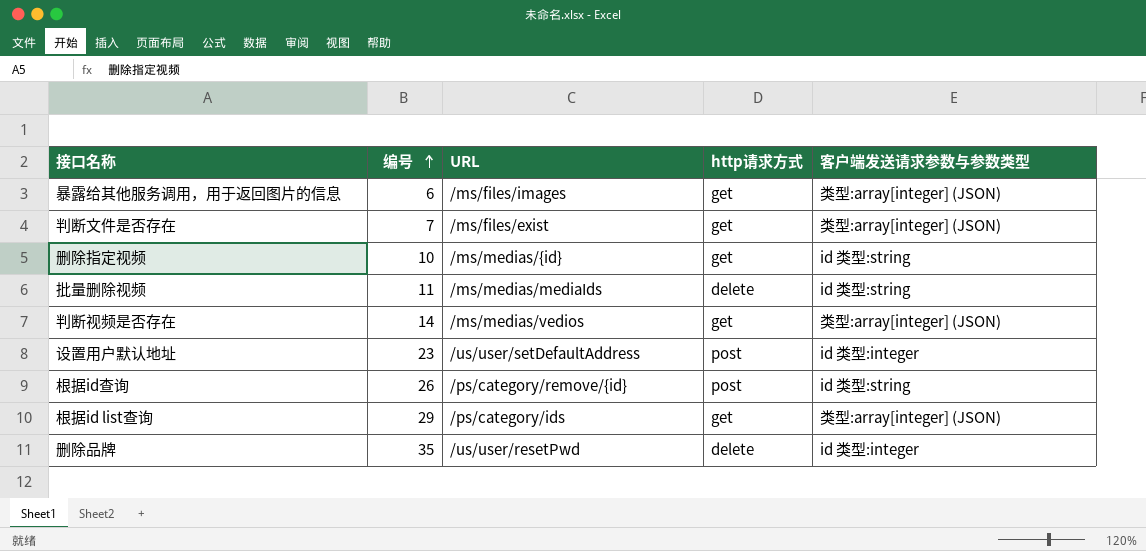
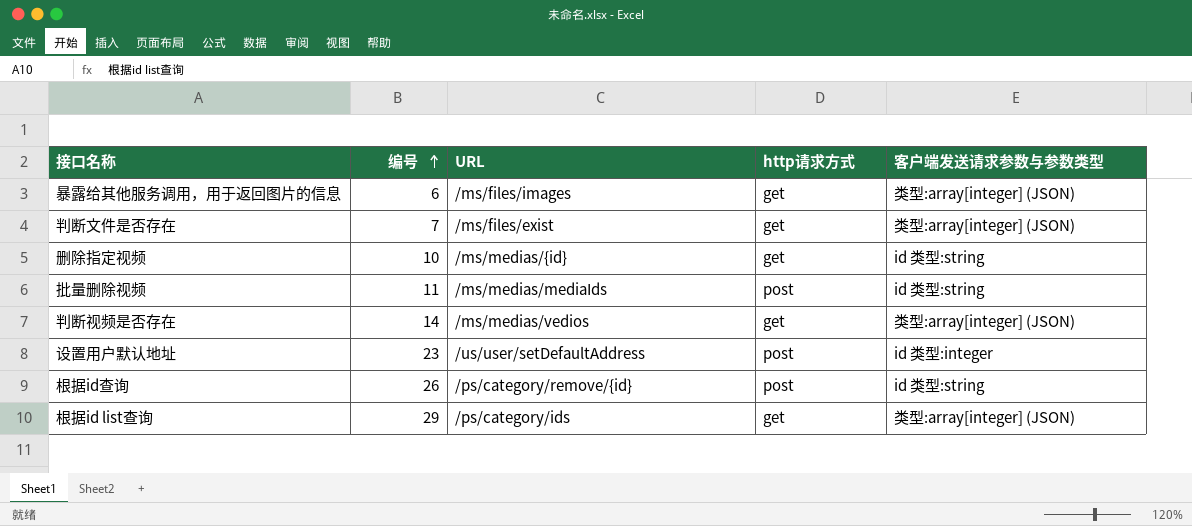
row 删除品牌: 35 | /us/user/resetPwd | delete | id 类型:integer -> none
批量删除视频 | http请求方式: delete -> post

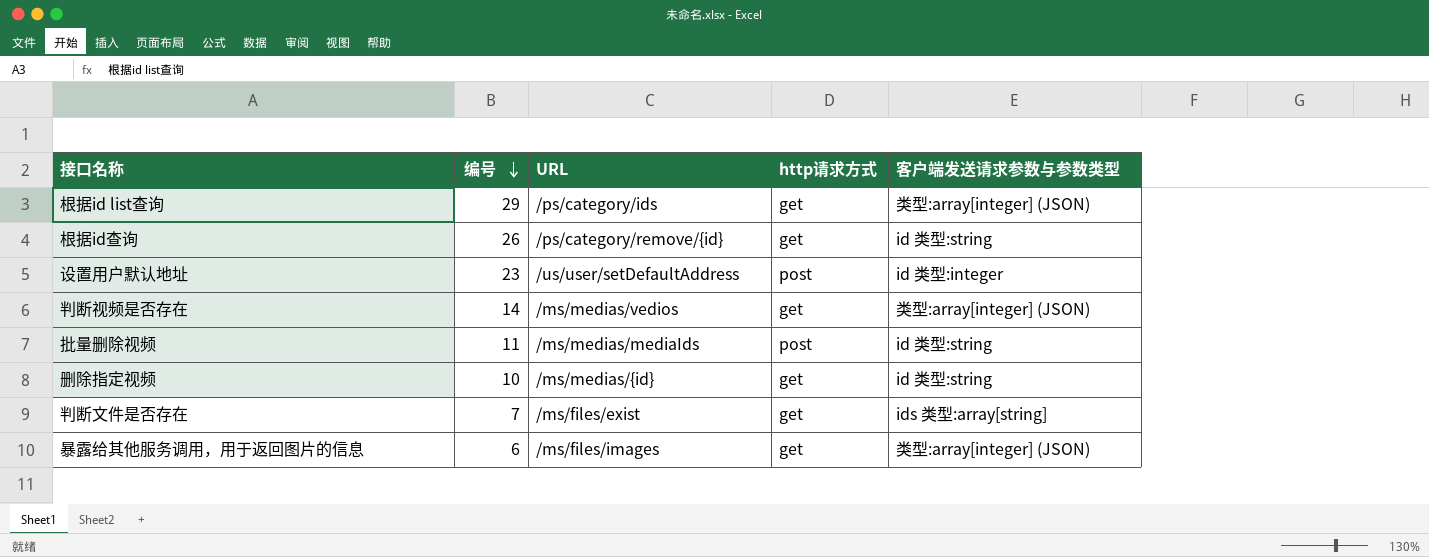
row order: 编号 ascending -> 编号 descending
根据id查询 | http请求方式: post -> get
判断文件是否存在 | 客户端发送请求参数与参数类型: 类型:array[integer] (JSON) -> ids 类型:array[string]

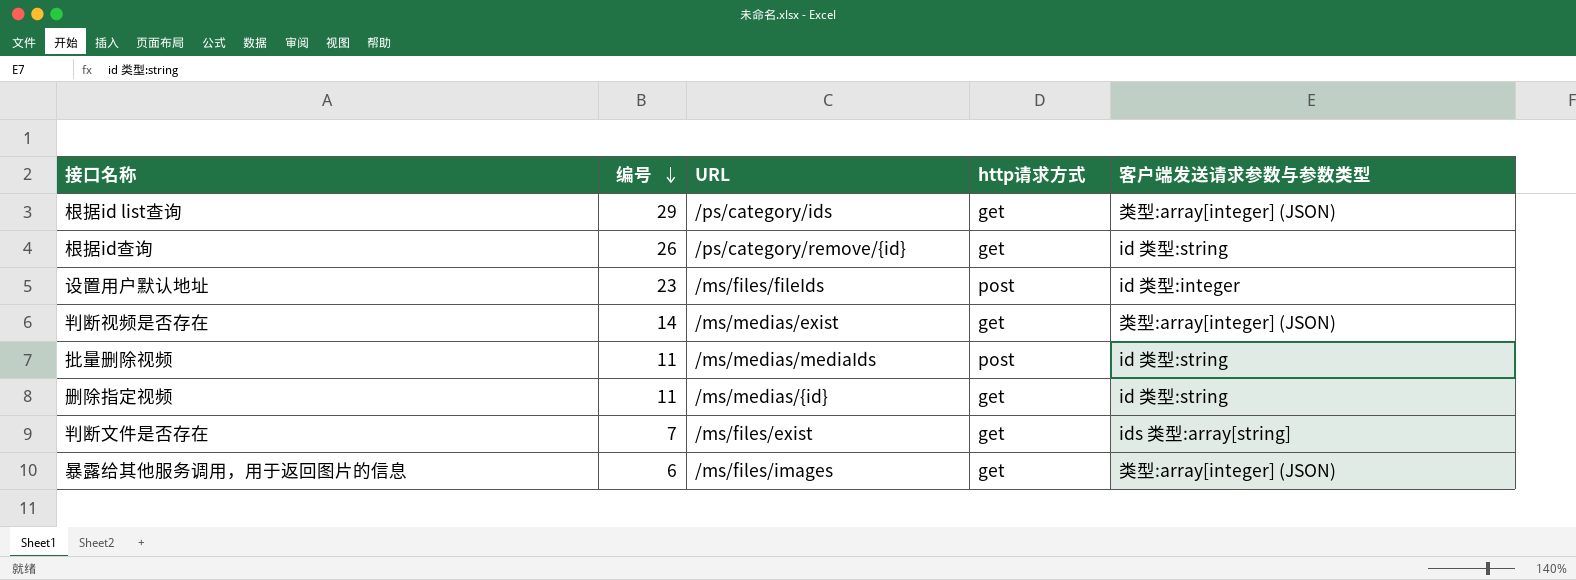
设置用户默认地址 | URL: /us/user/setDefaultAddress -> /ms/files/fileIds
判断视频是否存在 | URL: /ms/medias/vedios -> /ms/medias/exist
删除指定视频 | 编号: 10 -> 11

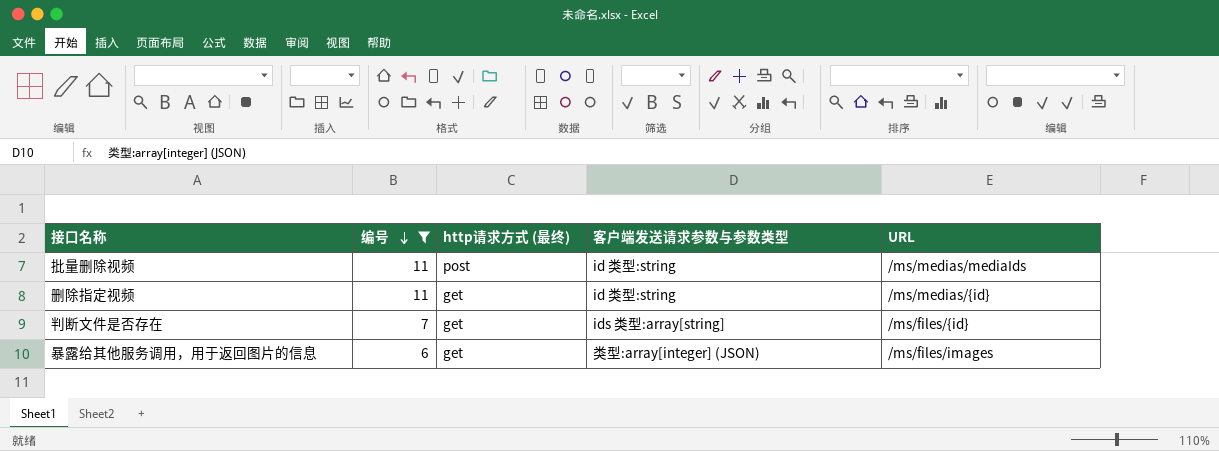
filter: none -> 编号 <= 11
column name: http请求方式 -> http请求方式 (最终)
column URL | position: 3 -> 5
判断文件是否存在 | URL: /ms/files/exist -> /ms/files/{id}

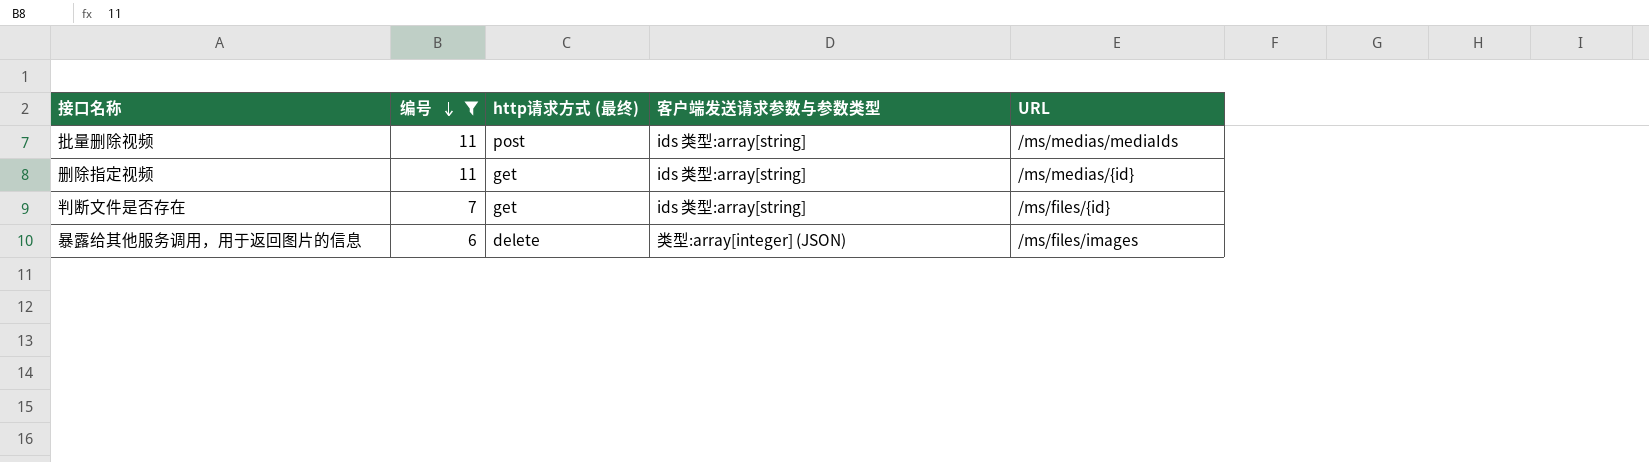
批量删除视频 | 客户端发送请求参数与参数类型: id 类型:string -> ids 类型:array[string]
删除指定视频 | 客户端发送请求参数与参数类型: id 类型:string -> ids 类型:array[string]
暴露给其他服务调用，用于返回图片的信息 | http请求方式 (最终): get -> delete

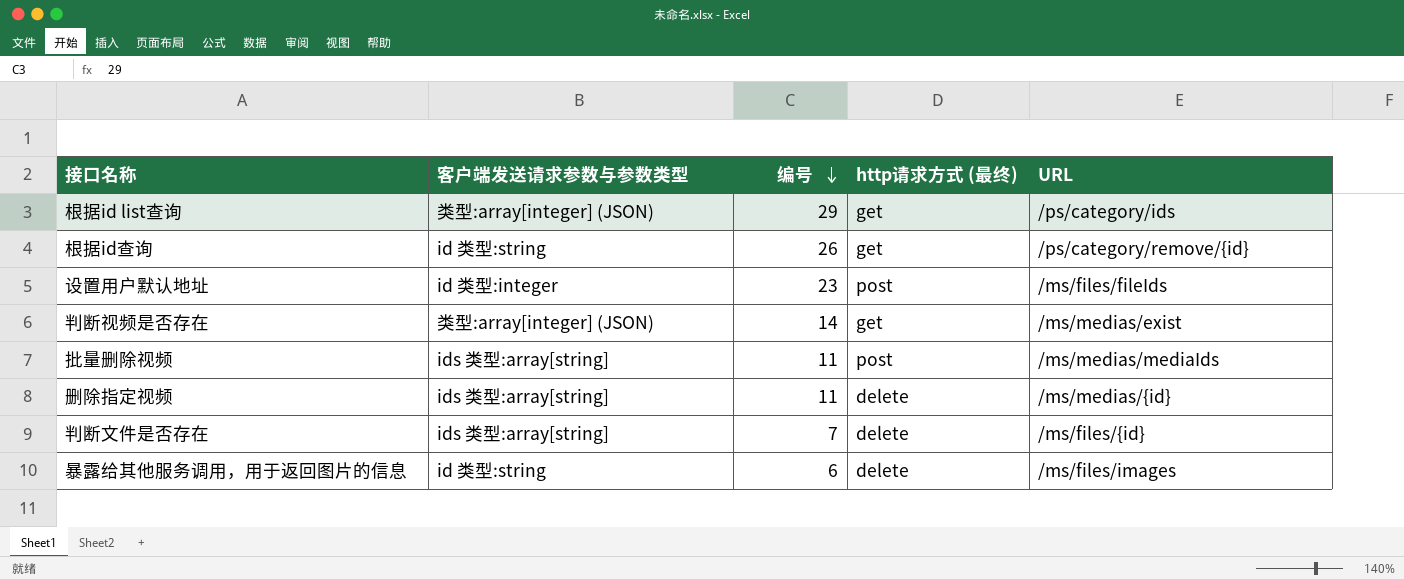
filter: 编号 <= 11 -> none
column 客户端发送请求参数与参数类型 | position: 4 -> 2
删除指定视频 | http请求方式 (最终): get -> delete
判断文件是否存在 | http请求方式 (最终): get -> delete
暴露给其他服务调用，用于返回图片的信息 | 客户端发送请求参数与参数类型: 类型:array[integer] (JSON) -> id 类型:string

